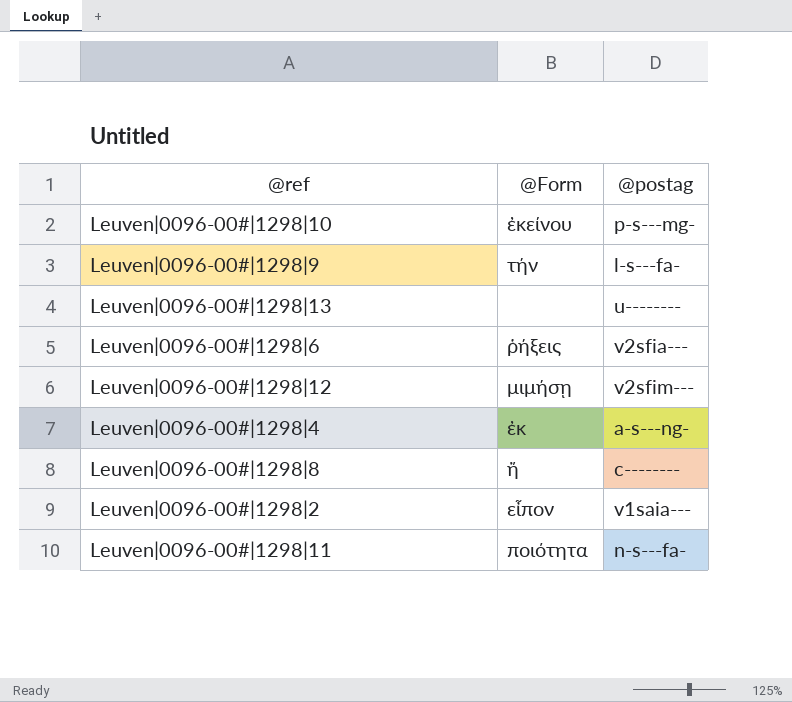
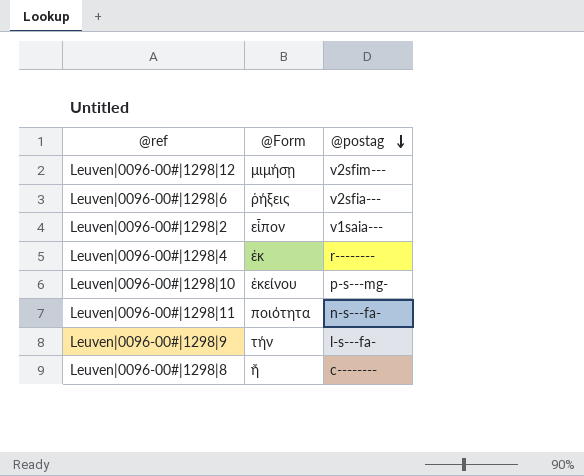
row order: none -> @postag descending
row Leuven|0096-00#|1298|13: none | u-------- -> none
Leuven|0096-00#|1298|4 | @postag: a-s---ng- -> r--------

